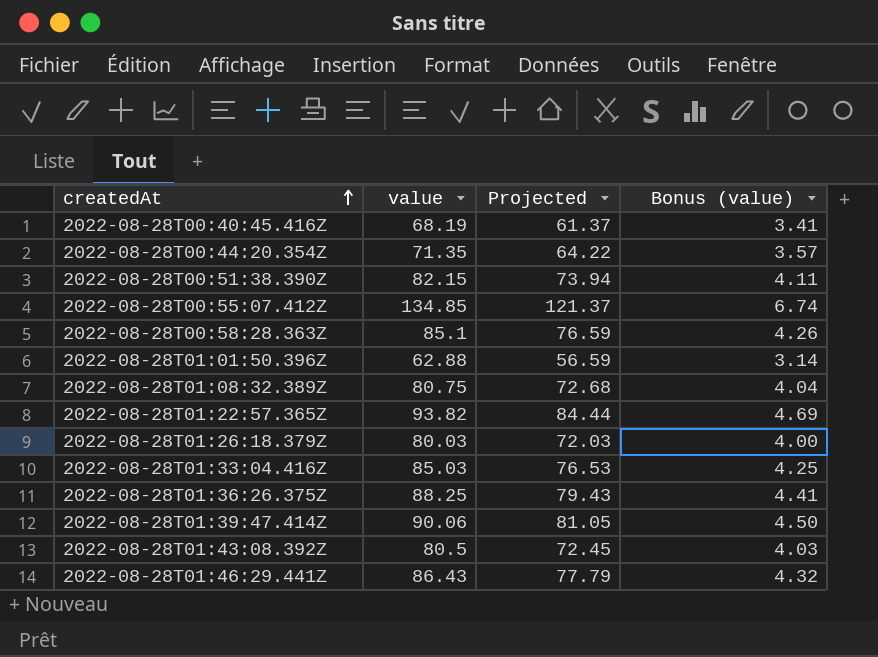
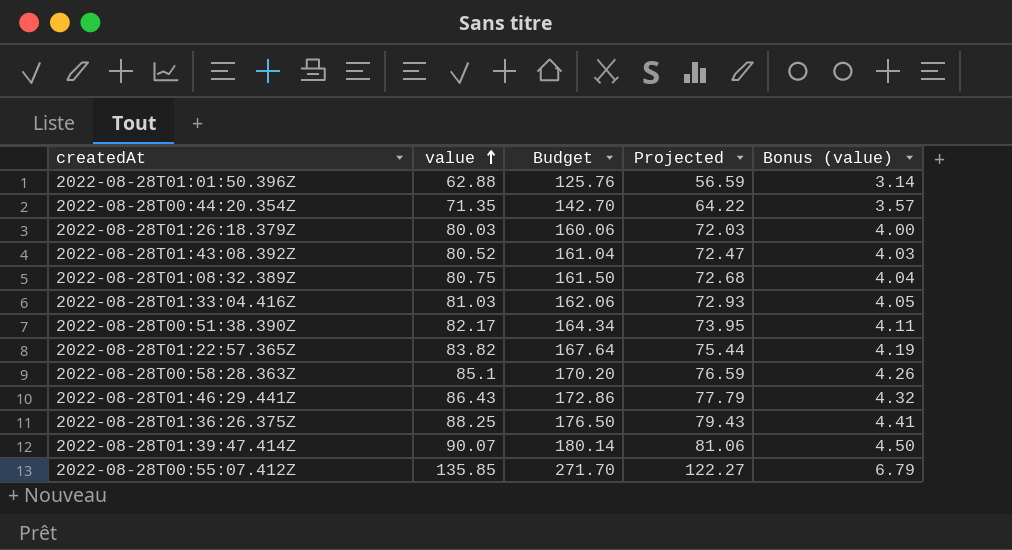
row order: createdAt ascending -> value ascending
column Budget | formula: none -> [value] * 2
row 2022-08-28T00:40:45.416Z: 68.19 | 61.37 | 3.41 -> none
2022-08-28T01:43:08.392Z | value: 80.5 -> 80.52
2022-08-28T01:43:08.392Z | Projected: 72.45 -> 72.47
2022-08-28T01:33:04.416Z | value: 85.03 -> 81.03
2022-08-28T01:33:04.416Z | Projected: 76.53 -> 72.93
2022-08-28T01:33:04.416Z | Bonus (value): 4.25 -> 4.05
2022-08-28T00:51:38.390Z | value: 82.15 -> 82.17
2022-08-28T00:51:38.390Z | Projected: 73.94 -> 73.95
2022-08-28T01:22:57.365Z | value: 93.82 -> 83.82
2022-08-28T01:22:57.365Z | Projected: 84.44 -> 75.44
2022-08-28T01:22:57.365Z | Bonus (value): 4.69 -> 4.19
2022-08-28T01:39:47.414Z | value: 90.06 -> 90.07
2022-08-28T01:39:47.414Z | Projected: 81.05 -> 81.06
2022-08-28T00:55:07.412Z | value: 134.85 -> 135.85
2022-08-28T00:55:07.412Z | Projected: 121.37 -> 122.27
2022-08-28T00:55:07.412Z | Bonus (value): 6.74 -> 6.79

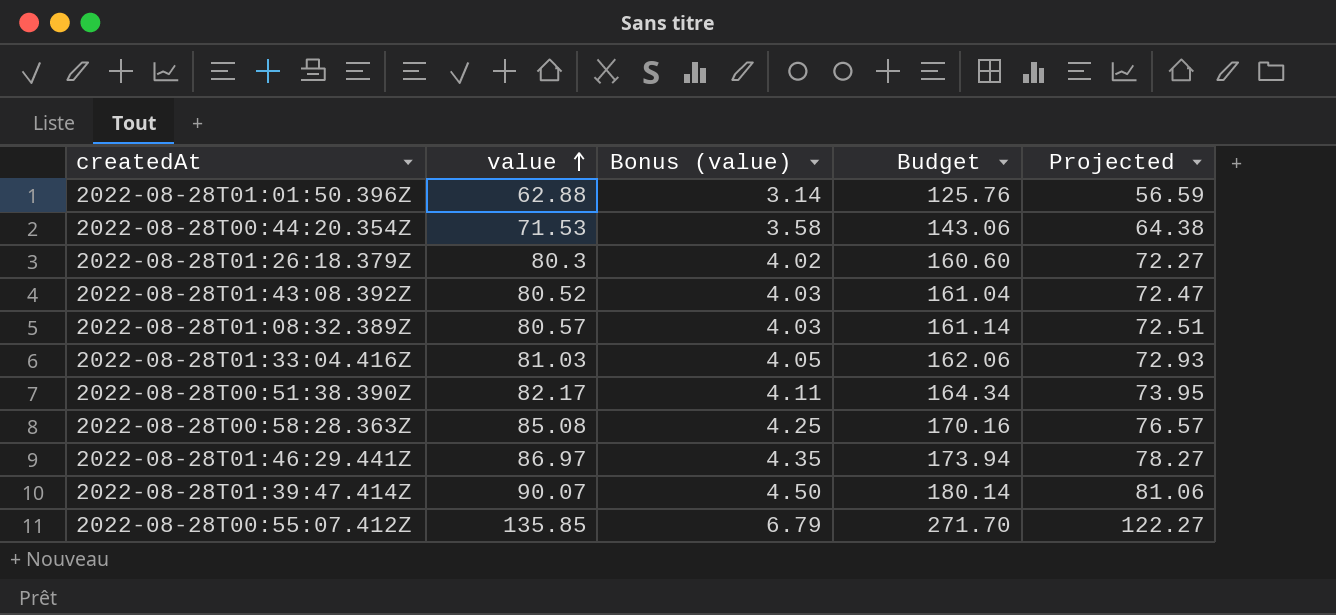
column Bonus (value) | position: 5 -> 3
row 2022-08-28T01:22:57.365Z: 83.82 | 167.64 | 75.44 | 4.19 -> none
row 2022-08-28T01:36:26.375Z: 88.25 | 176.50 | 79.43 | 4.41 -> none
2022-08-28T00:44:20.354Z | value: 71.35 -> 71.53
2022-08-28T00:44:20.354Z | Bonus (value): 3.57 -> 3.58
2022-08-28T00:44:20.354Z | Budget: 142.70 -> 143.06
2022-08-28T00:44:20.354Z | Projected: 64.22 -> 64.38
2022-08-28T01:26:18.379Z | value: 80.03 -> 80.3
2022-08-28T01:26:18.379Z | Bonus (value): 4.00 -> 4.02
2022-08-28T01:26:18.379Z | Budget: 160.06 -> 160.60
2022-08-28T01:26:18.379Z | Projected: 72.03 -> 72.27
2022-08-28T01:08:32.389Z | value: 80.75 -> 80.57
2022-08-28T01:08:32.389Z | Bonus (value): 4.04 -> 4.03
2022-08-28T01:08:32.389Z | Budget: 161.50 -> 161.14
2022-08-28T01:08:32.389Z | Projected: 72.68 -> 72.51
2022-08-28T00:58:28.363Z | value: 85.1 -> 85.08
2022-08-28T00:58:28.363Z | Bonus (value): 4.26 -> 4.25
2022-08-28T00:58:28.363Z | Budget: 170.20 -> 170.16
2022-08-28T00:58:28.363Z | Projected: 76.59 -> 76.57
2022-08-28T01:46:29.441Z | value: 86.43 -> 86.97
2022-08-28T01:46:29.441Z | Bonus (value): 4.32 -> 4.35
2022-08-28T01:46:29.441Z | Budget: 172.86 -> 173.94
2022-08-28T01:46:29.441Z | Projected: 77.79 -> 78.27

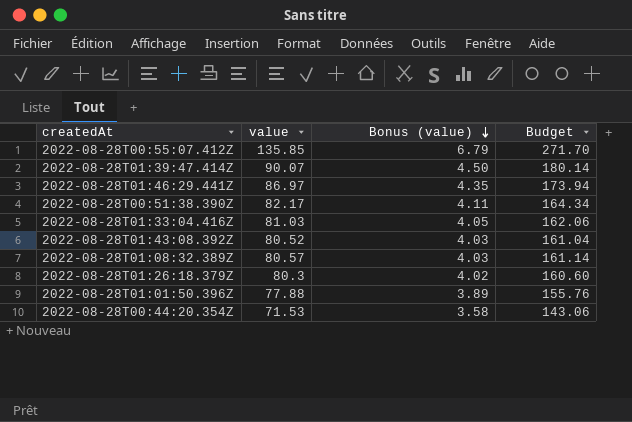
row order: value ascending -> Bonus (value) descending
column Projected | formula: [value] * 0.9 -> none
row 2022-08-28T00:58:28.363Z: 85.08 | 4.25 | 170.16 | 76.57 -> none
2022-08-28T01:01:50.396Z | value: 62.88 -> 77.88
2022-08-28T01:01:50.396Z | Bonus (value): 3.14 -> 3.89
2022-08-28T01:01:50.396Z | Budget: 125.76 -> 155.76

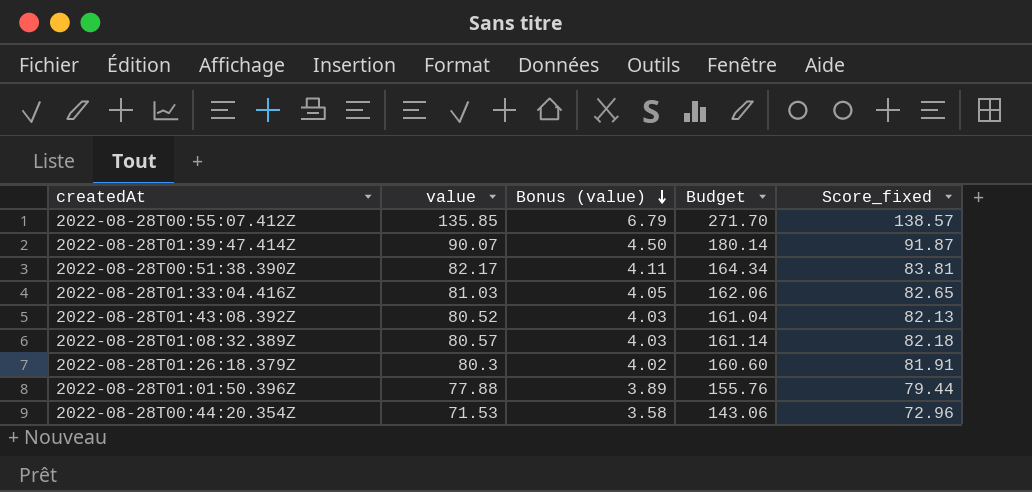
column Score_fixed | formula: none -> [value] * 1.02
row 2022-08-28T01:46:29.441Z: 86.97 | 4.35 | 173.94 -> none

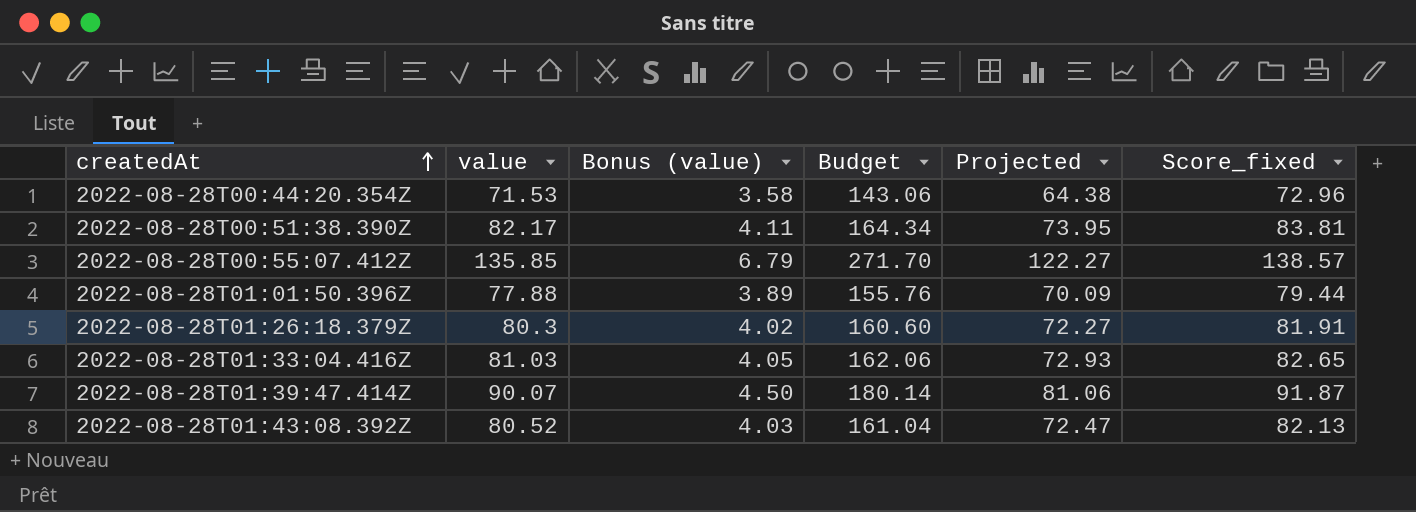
row order: Bonus (value) descending -> createdAt ascending
column Projected | formula: none -> [value] * 0.9
row 2022-08-28T01:08:32.389Z: 80.57 | 4.03 | 161.14 | 82.18 -> none

